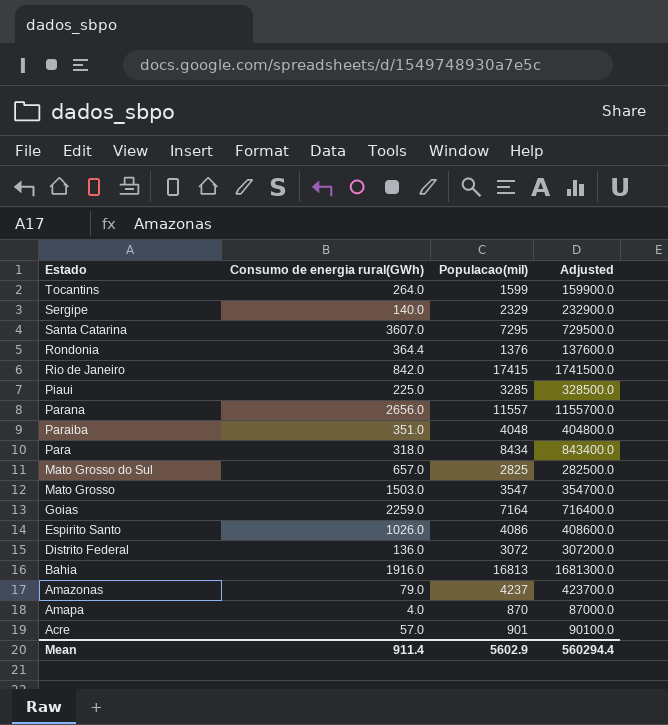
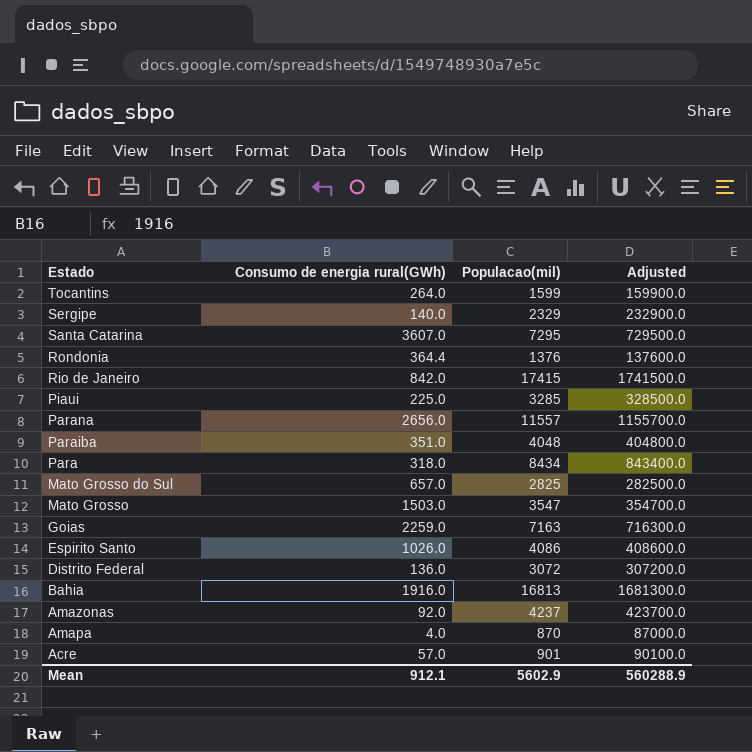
Goias | Populacao(mil): 7164 -> 7163
Goias | Adjusted: 716400.0 -> 716300.0
Amazonas | Consumo de energia rural(GWh): 79.0 -> 92.0
Mean | Consumo de energia rural(GWh): 911.4 -> 912.1
Mean | Adjusted: 560294.4 -> 560288.9

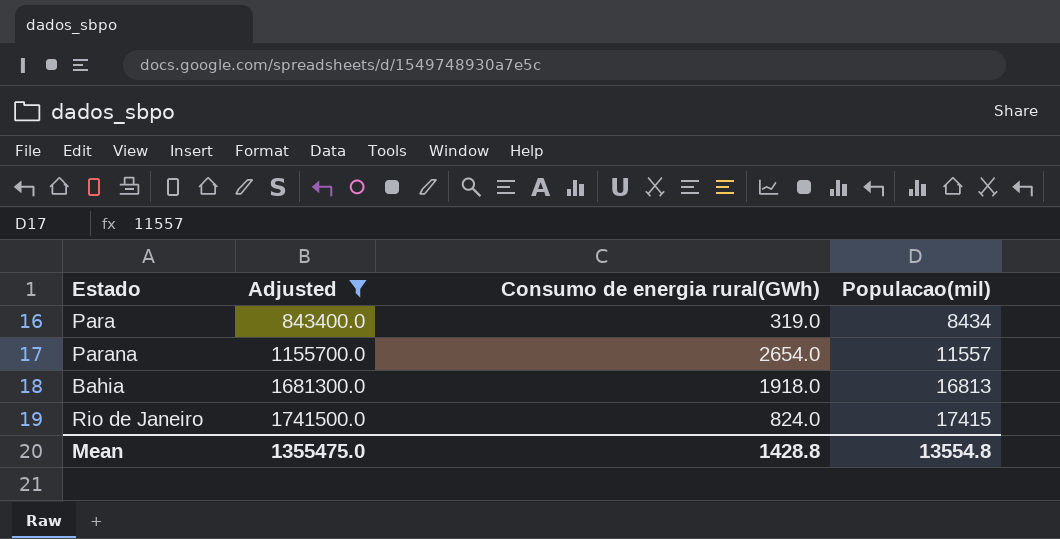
filter: none -> Adjusted >= 843400.0
row order: Estado descending -> Adjusted ascending
column Adjusted | position: 4 -> 2
Para | Consumo de energia rural(GWh): 318.0 -> 319.0
Parana | Consumo de energia rural(GWh): 2656.0 -> 2654.0
Bahia | Consumo de energia rural(GWh): 1916.0 -> 1918.0
Rio de Janeiro | Consumo de energia rural(GWh): 842.0 -> 824.0
Mean | Adjusted: 560288.9 -> 1355475.0
Mean | Consumo de energia rural(GWh): 912.1 -> 1428.8
Mean | Populacao(mil): 5602.9 -> 13554.8

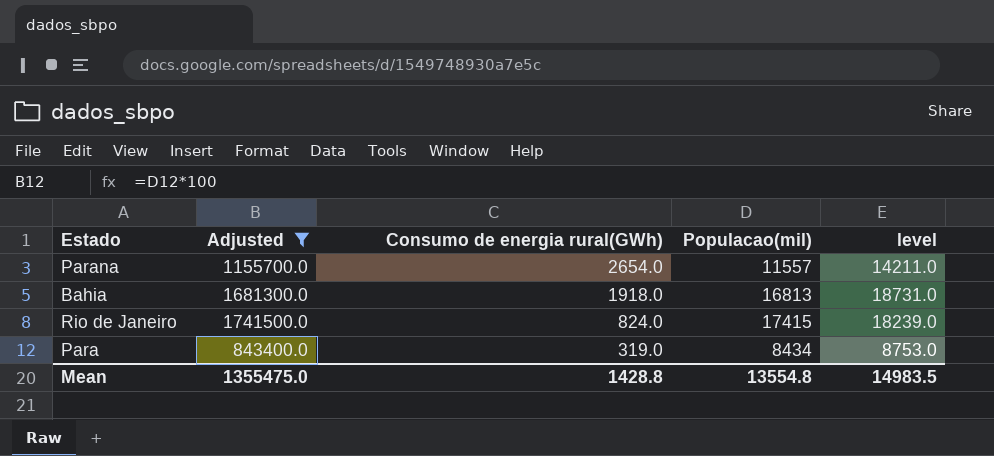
row order: Adjusted ascending -> Consumo de energia rural(GWh) descending
column level | formula: none -> [Consumo de energia rural(GWh)] + [Populacao(mil)]

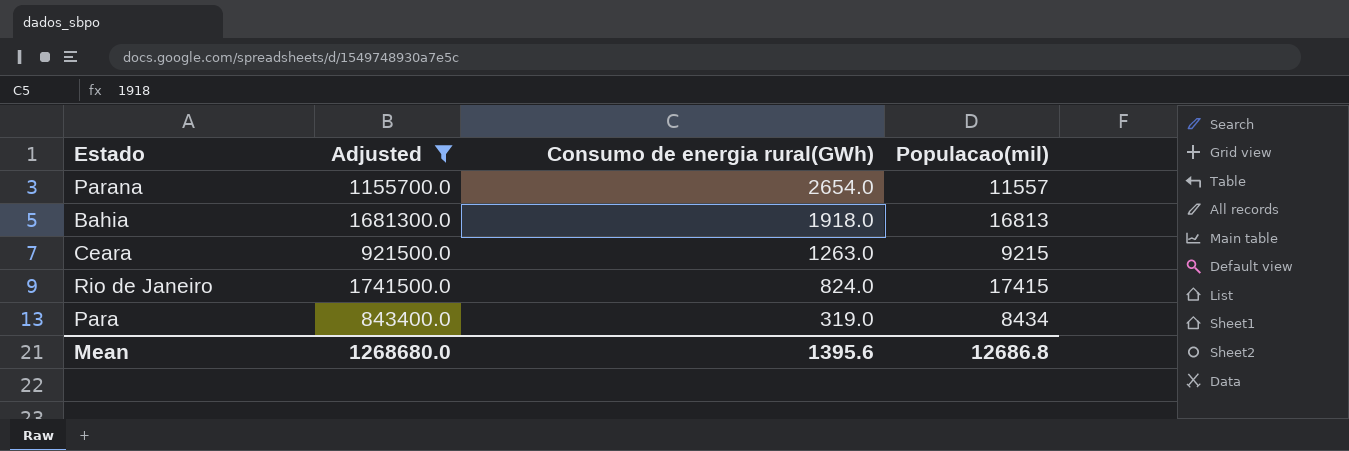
column level | formula: [Consumo de energia rural(GWh)] + [Populacao(mil)] -> none
row Ceara: none -> 921500.0 | 1263.0 | 9215
Mean | Adjusted: 1355475.0 -> 1268680.0
Mean | Consumo de energia rural(GWh): 1428.8 -> 1395.6
Mean | Populacao(mil): 13554.8 -> 12686.8

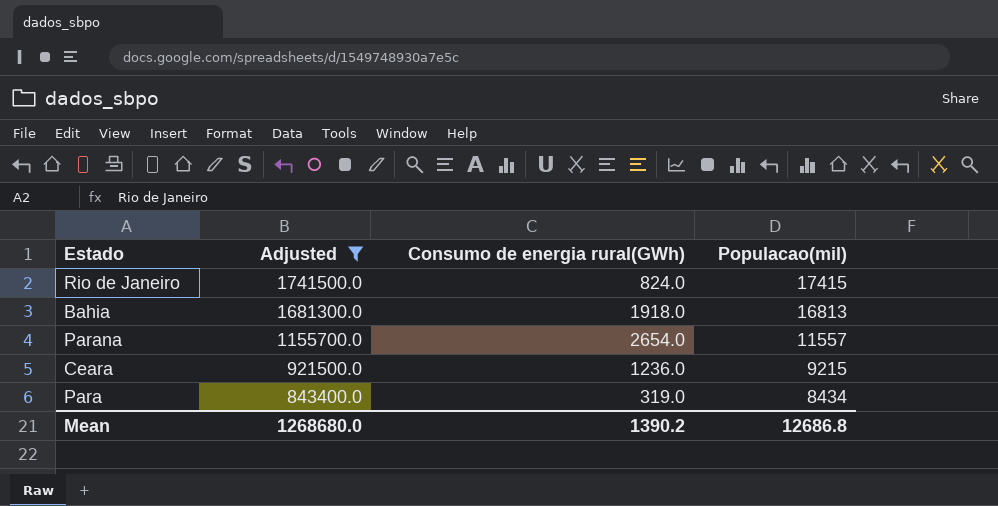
row order: Consumo de energia rural(GWh) descending -> Adjusted descending
Ceara | Consumo de energia rural(GWh): 1263.0 -> 1236.0
Mean | Consumo de energia rural(GWh): 1395.6 -> 1390.2

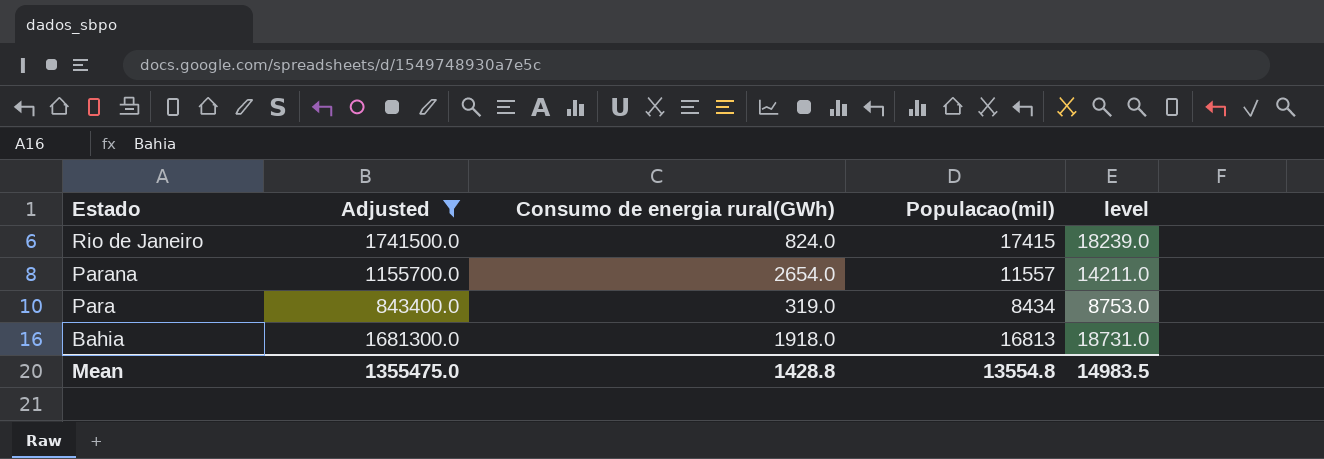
row order: Adjusted descending -> Estado descending
column level | formula: none -> [Consumo de energia rural(GWh)] + [Populacao(mil)]
row Ceara: 921500.0 | 1236.0 | 9215 -> none
Mean | Adjusted: 1268680.0 -> 1355475.0
Mean | Consumo de energia rural(GWh): 1390.2 -> 1428.8
Mean | Populacao(mil): 12686.8 -> 13554.8

